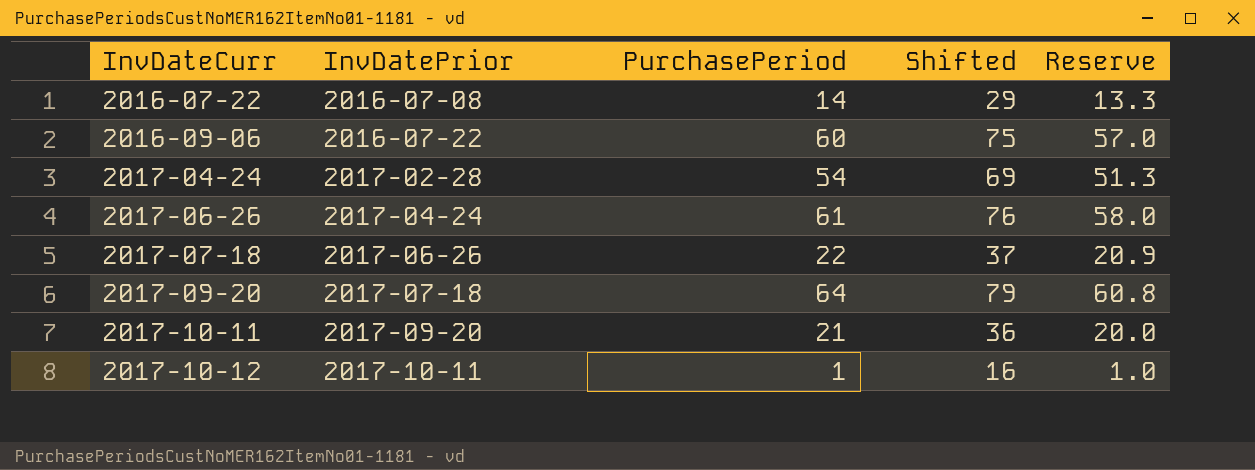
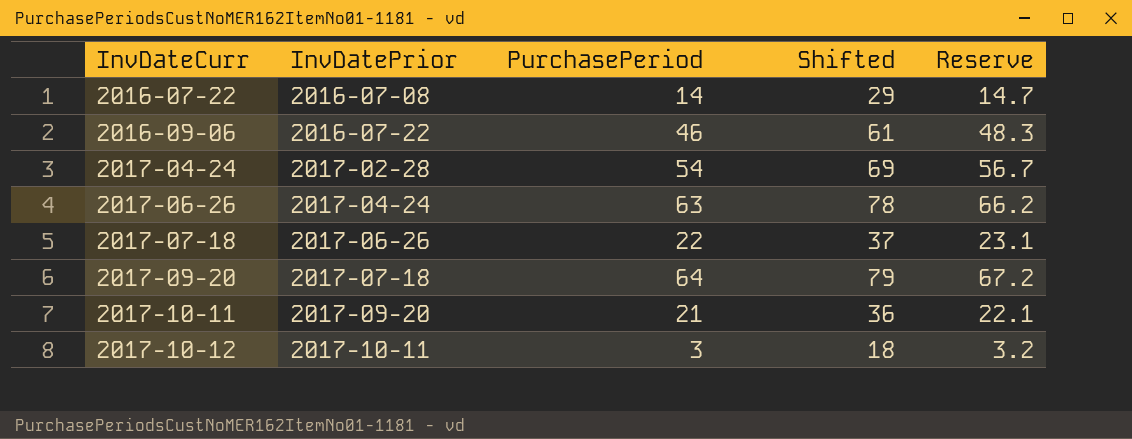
column Reserve | formula: [PurchasePeriod] * 0.95 -> [PurchasePeriod] * 1.05
2016-09-06 | PurchasePeriod: 60 -> 46
2016-09-06 | Shifted: 75 -> 61
2017-06-26 | PurchasePeriod: 61 -> 63
2017-06-26 | Shifted: 76 -> 78
2017-10-12 | PurchasePeriod: 1 -> 3
2017-10-12 | Shifted: 16 -> 18

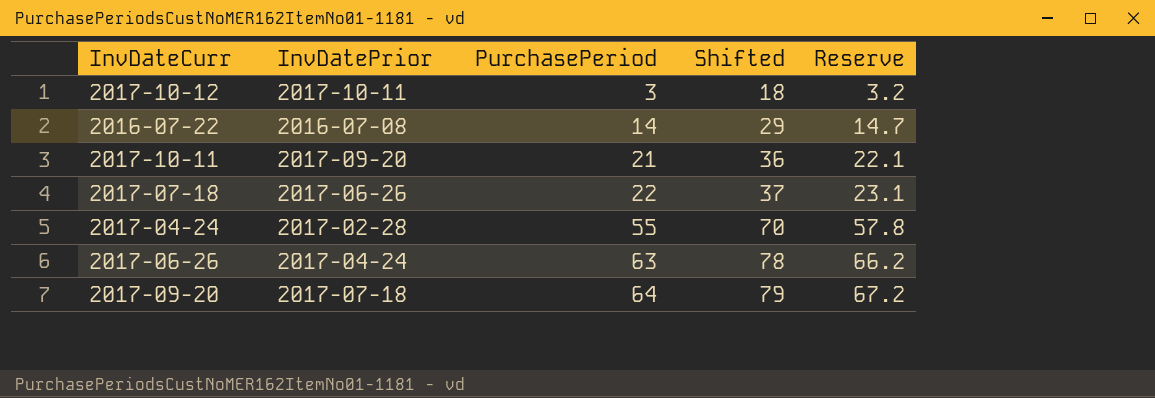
row order: InvDateCurr ascending -> PurchasePeriod ascending
row 2016-09-06: 2016-07-22 | 46 | 61 | 48.3 -> none
2017-04-24 | PurchasePeriod: 54 -> 55
2017-04-24 | Shifted: 69 -> 70
2017-04-24 | Reserve: 56.7 -> 57.8

